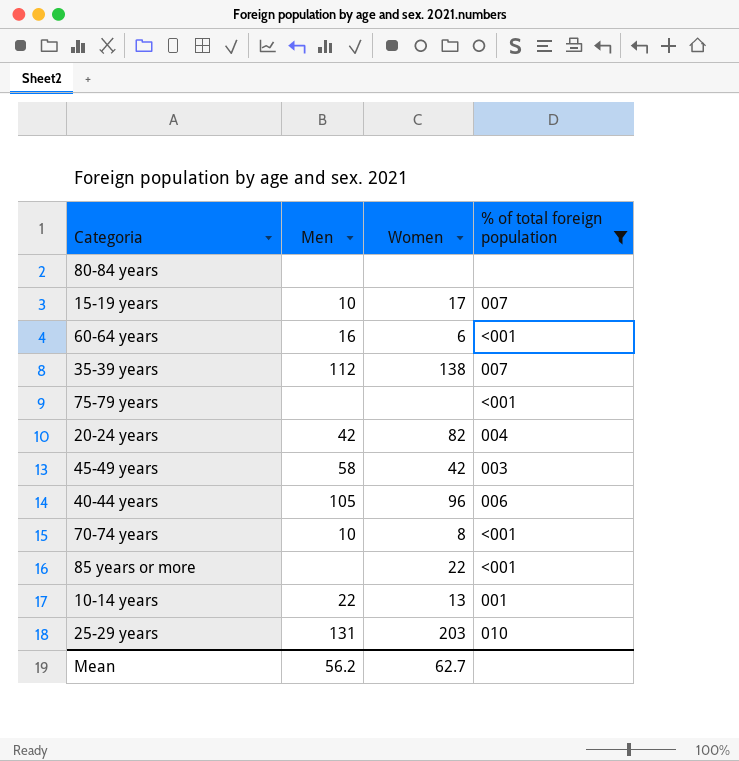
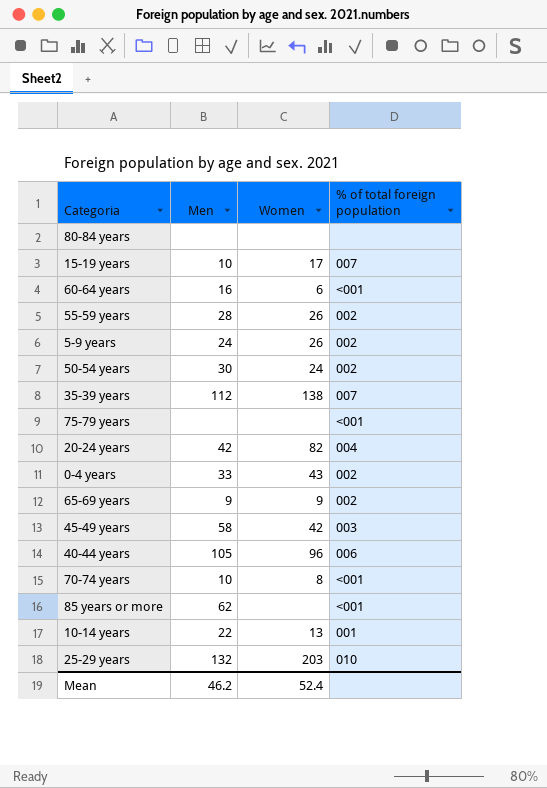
filter: % of total foreign population != 002 -> none
85 years or more | Men: none -> 62
85 years or more | Women: 22 -> none
25-29 years | Men: 131 -> 132
Mean | Men: 56.2 -> 46.2
Mean | Women: 62.7 -> 52.4

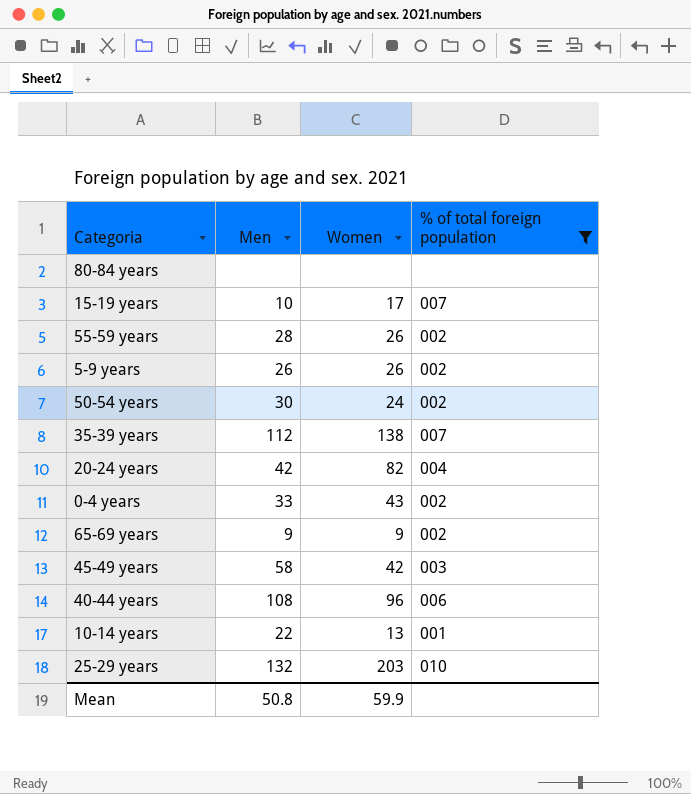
filter: none -> % of total foreign population != <001
5-9 years | Men: 24 -> 26
40-44 years | Men: 105 -> 108
Mean | Men: 46.2 -> 50.8
Mean | Women: 52.4 -> 59.9

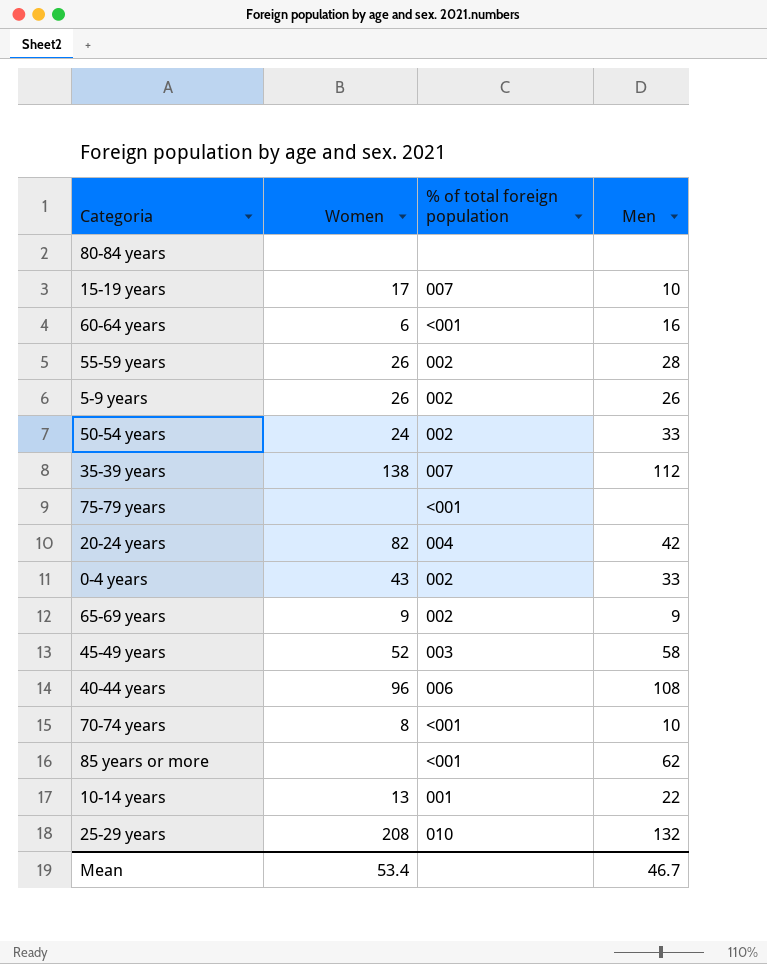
filter: % of total foreign population != <001 -> none
column Men | position: 2 -> 4
50-54 years | Men: 30 -> 33
45-49 years | Women: 42 -> 52
25-29 years | Women: 203 -> 208
Mean | Women: 59.9 -> 53.4
Mean | Men: 50.8 -> 46.7

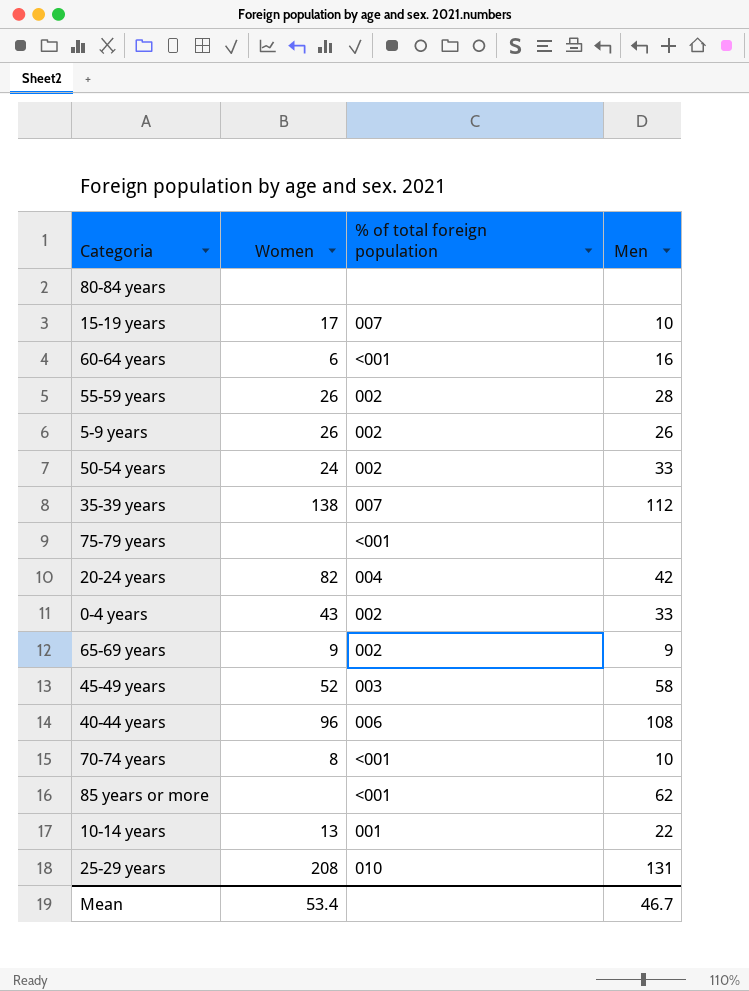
25-29 years | Men: 132 -> 131

